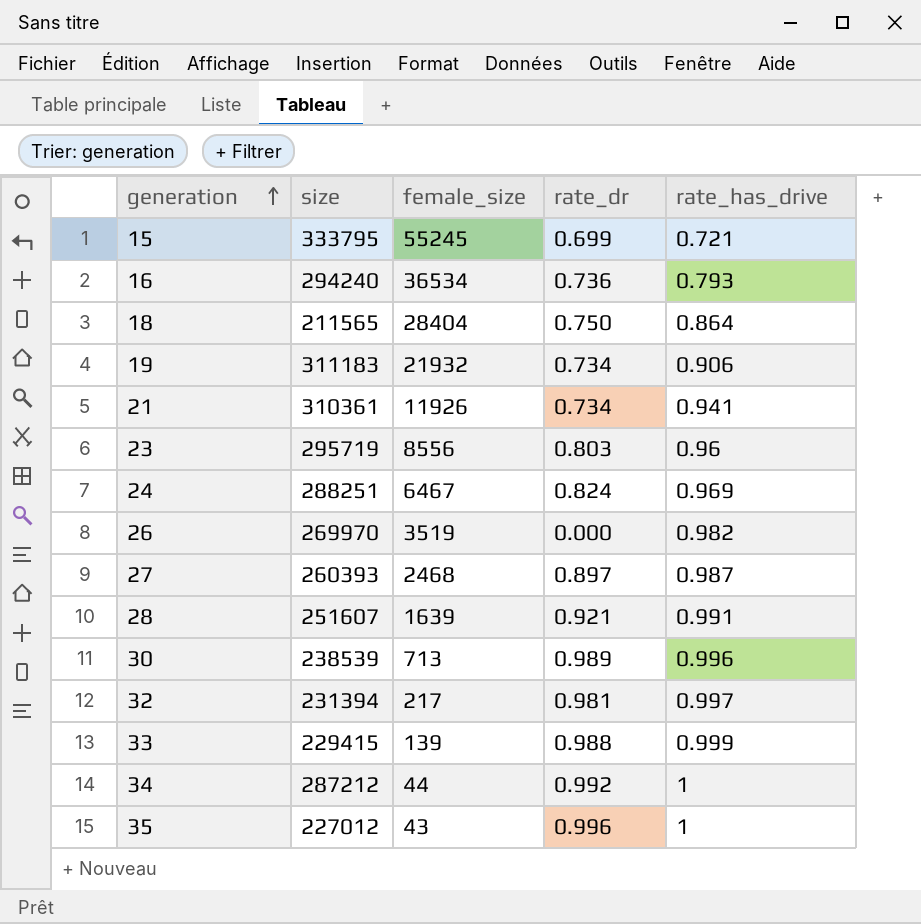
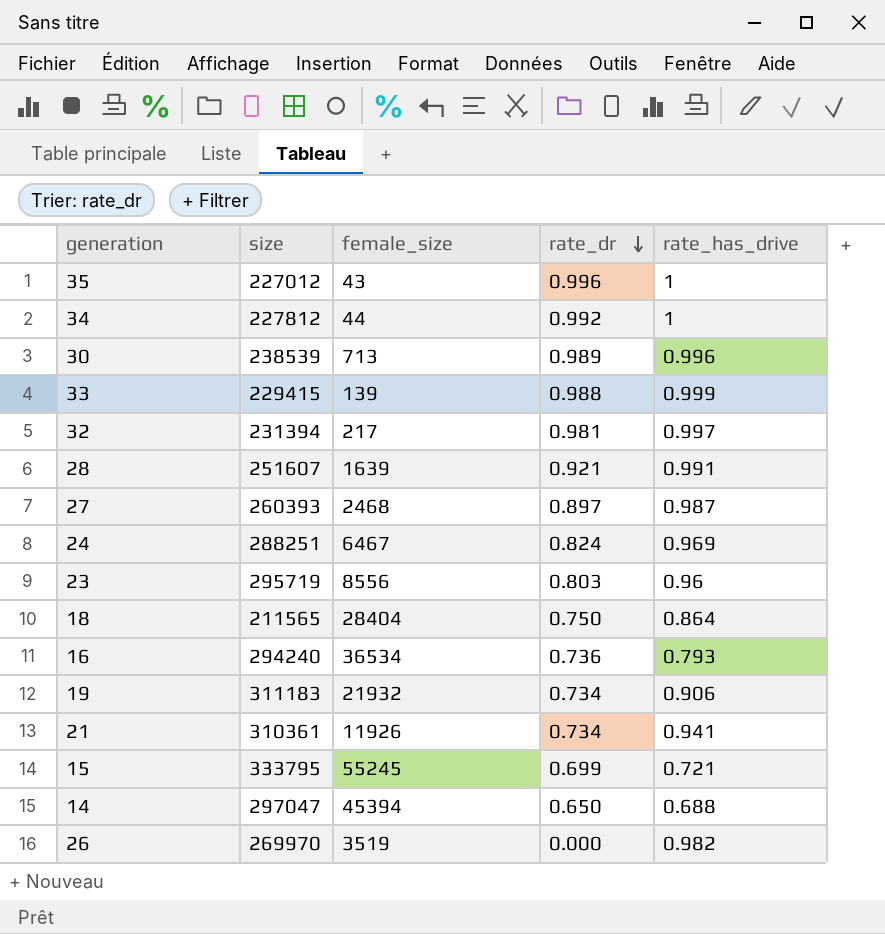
row order: generation ascending -> rate_dr descending
34 | size: 287212 -> 227812
row 14: none -> 297047 | 45394 | 0.650 | 0.688

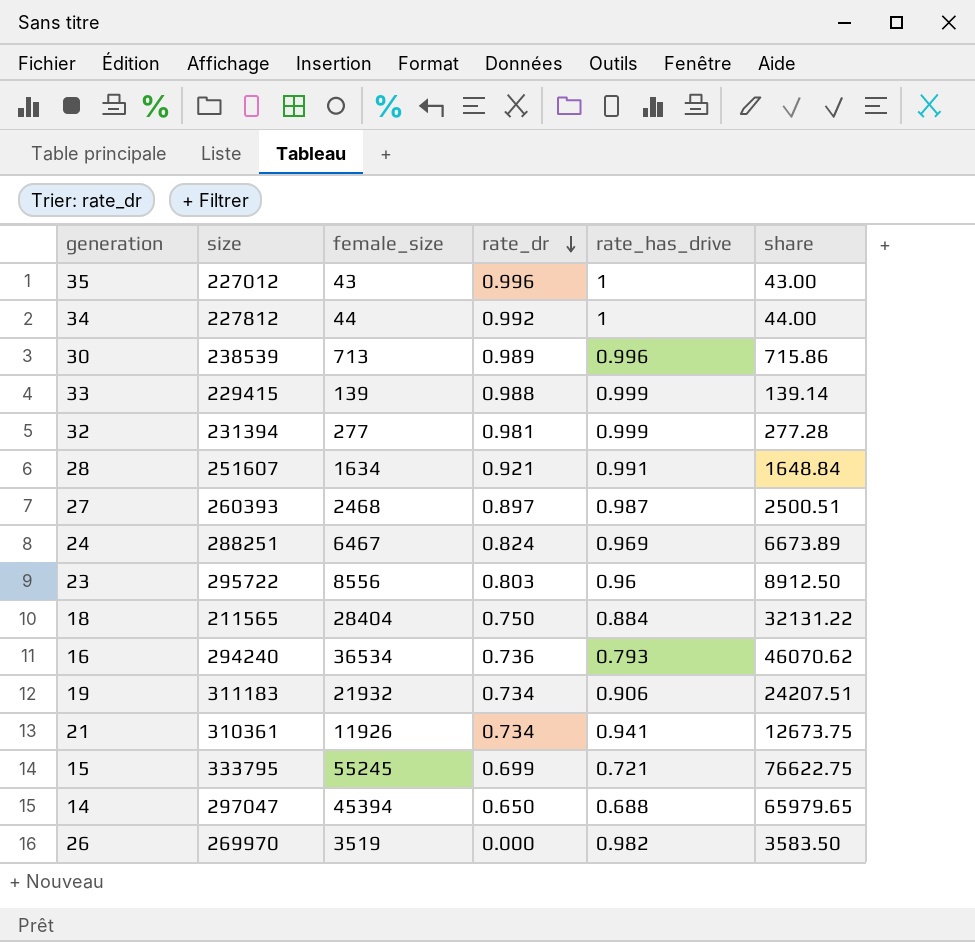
column share | formula: none -> [female_size] / [rate_has_drive]
32 | female_size: 217 -> 277
32 | rate_has_drive: 0.997 -> 0.999
28 | female_size: 1639 -> 1634
23 | size: 295719 -> 295722
18 | rate_has_drive: 0.864 -> 0.884

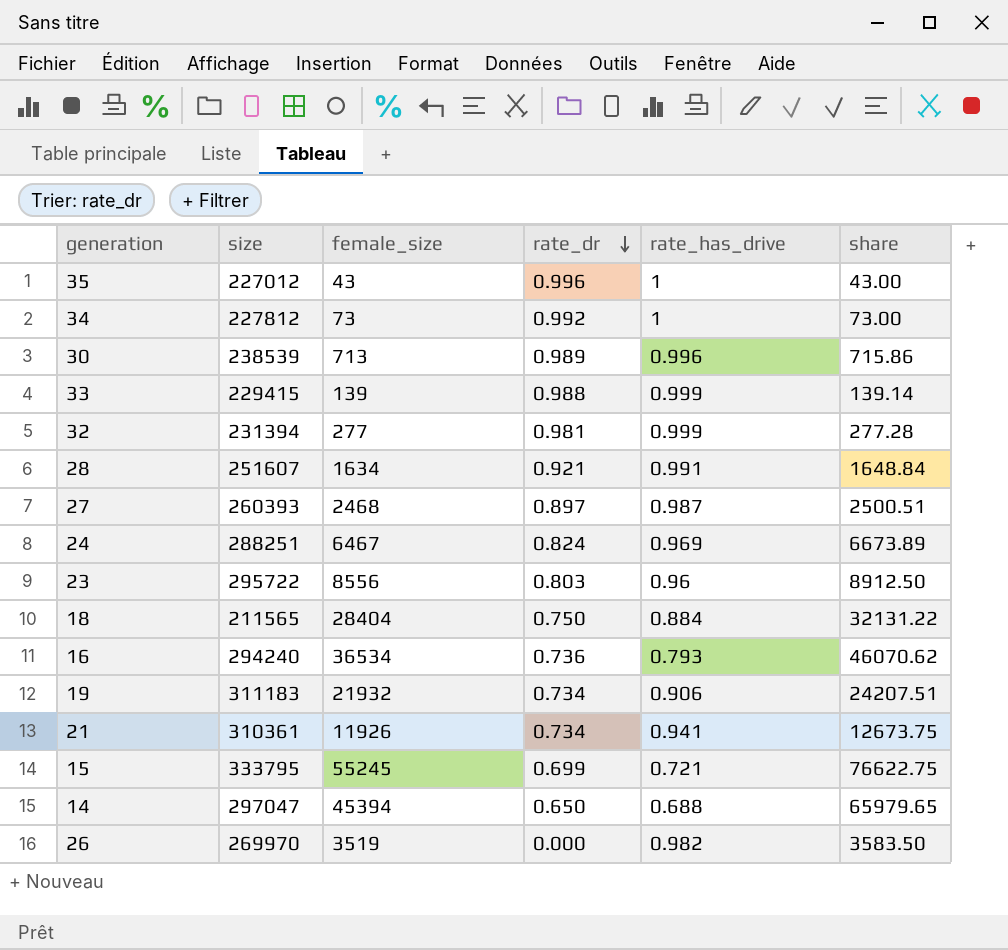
34 | female_size: 44 -> 73
34 | share: 44.00 -> 73.00

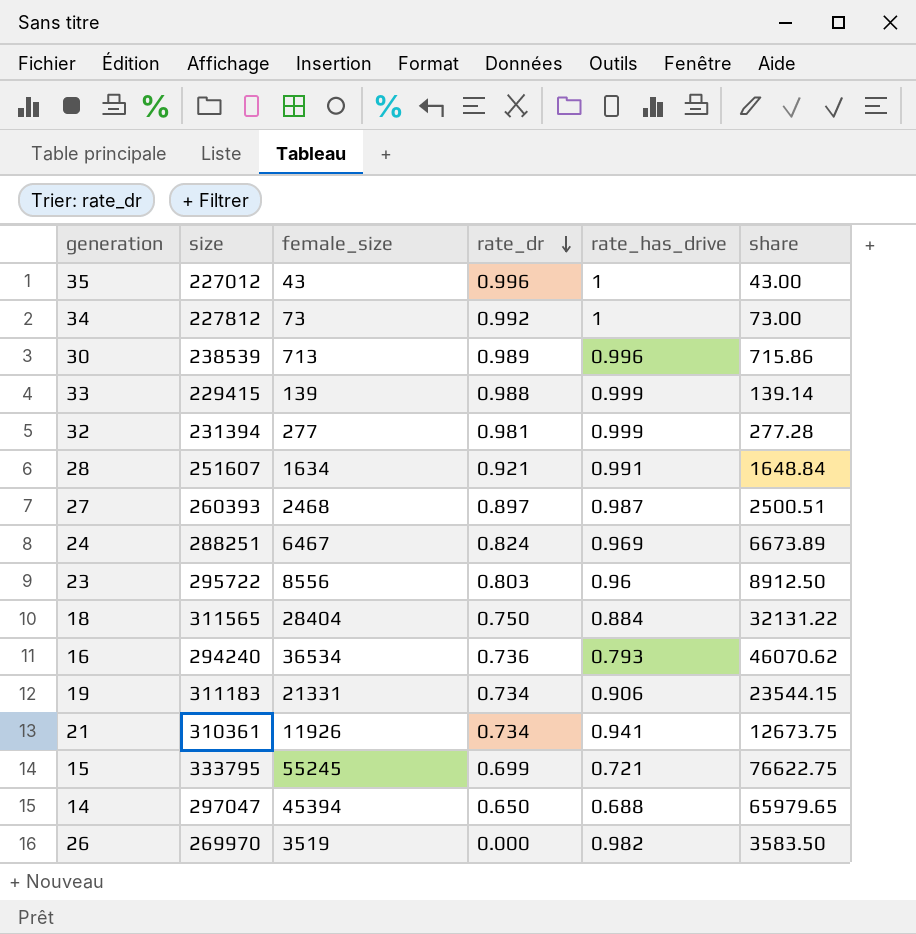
18 | size: 211565 -> 311565
19 | female_size: 21932 -> 21331
19 | share: 24207.51 -> 23544.15

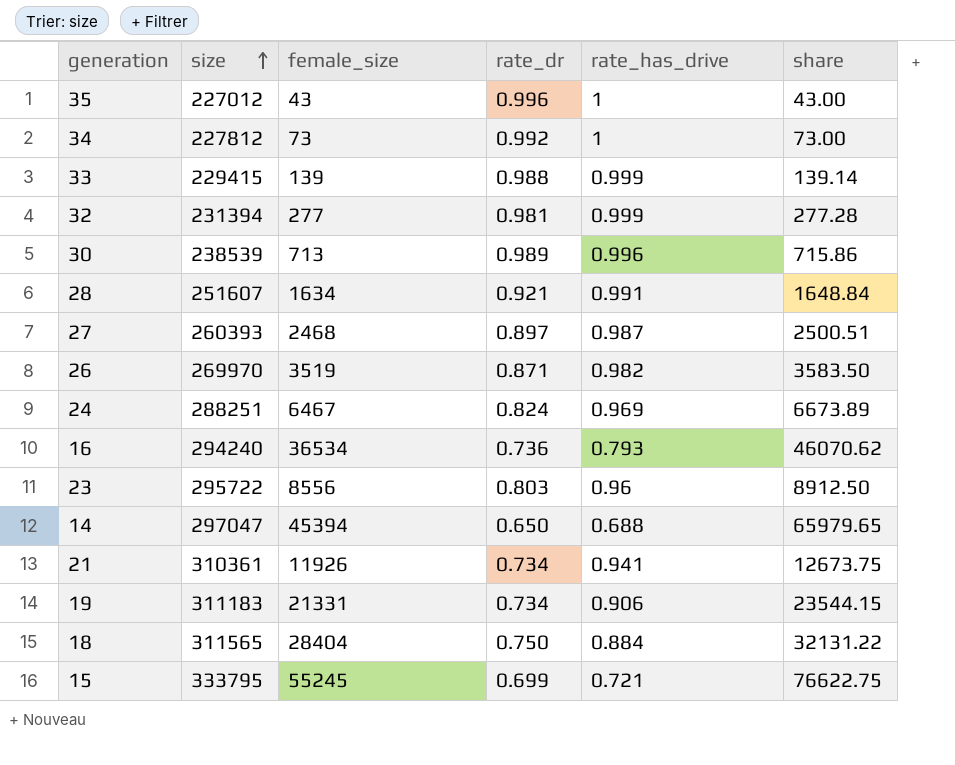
row order: rate_dr descending -> size ascending
26 | rate_dr: 0.000 -> 0.871

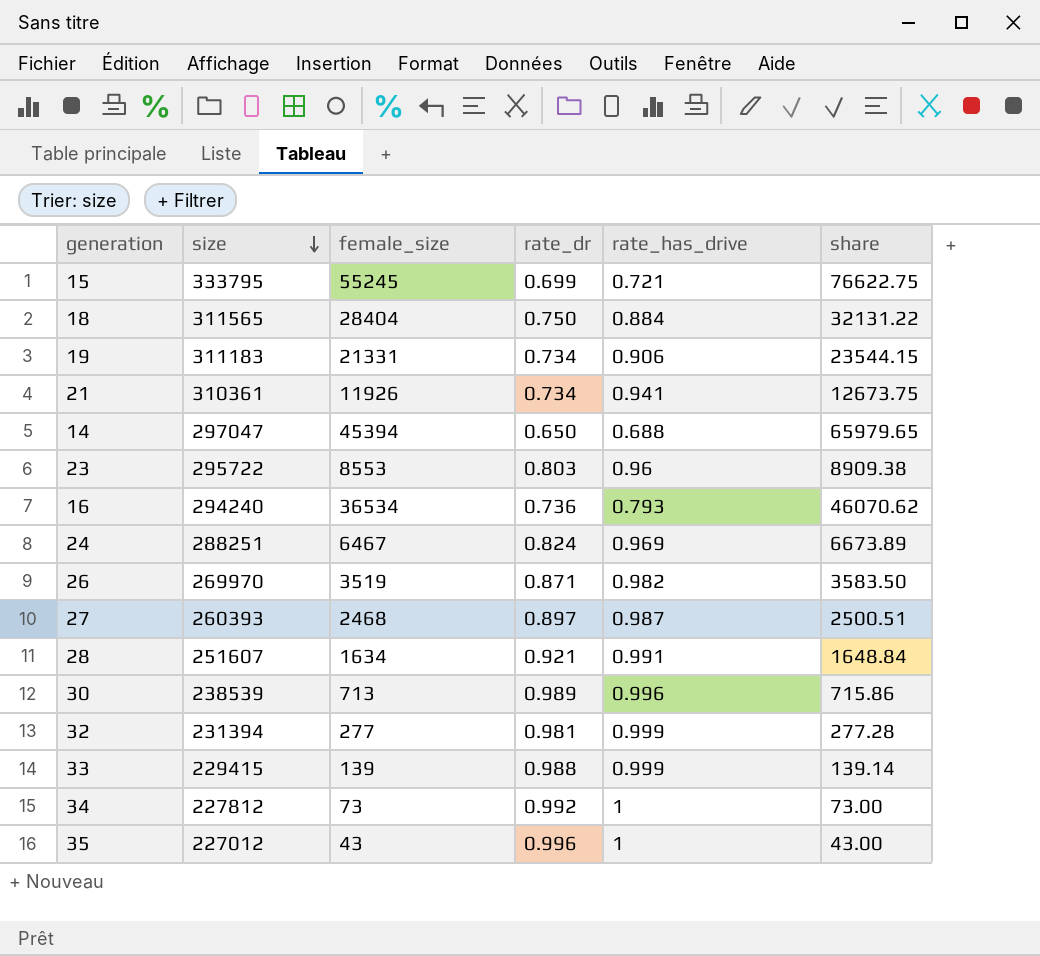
row order: size ascending -> size descending
23 | female_size: 8556 -> 8553
23 | share: 8912.50 -> 8909.38

